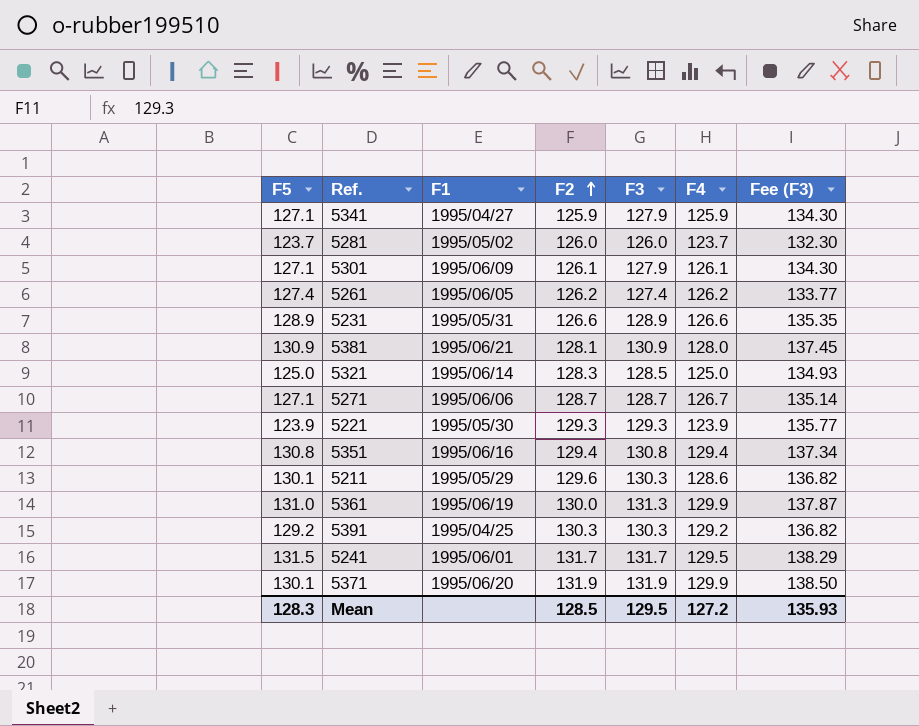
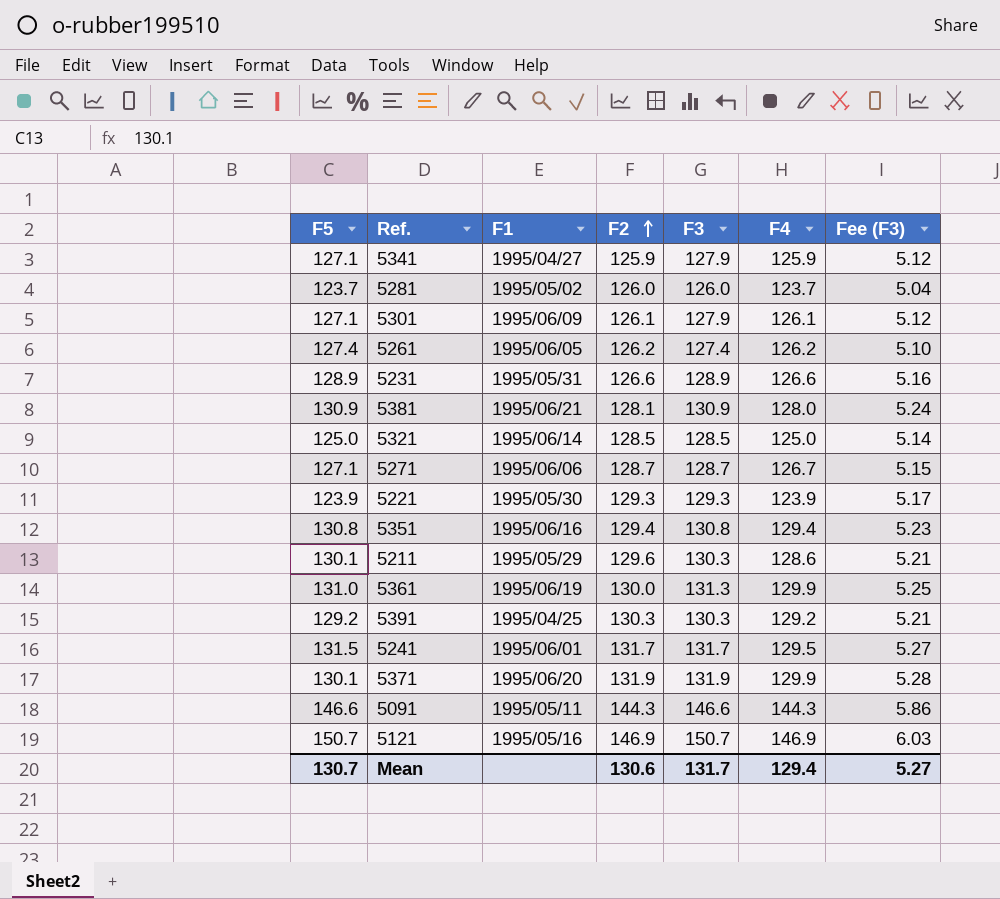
column Fee (F3) | formula: [F3] * 1.05 -> [F3] * 0.04
5321 | F2: 128.3 -> 128.5
row 5091: none -> 146.6 | 1995/05/11 | 144.3 | 146.6 | 144.3 | 5.86
row 5121: none -> 150.7 | 1995/05/16 | 146.9 | 150.7 | 146.9 | 6.03
Mean | F5: 128.3 -> 130.7
Mean | F2: 128.5 -> 130.6
Mean | F3: 129.5 -> 131.7
Mean | F4: 127.2 -> 129.4
Mean | Fee (F3): 135.93 -> 5.27

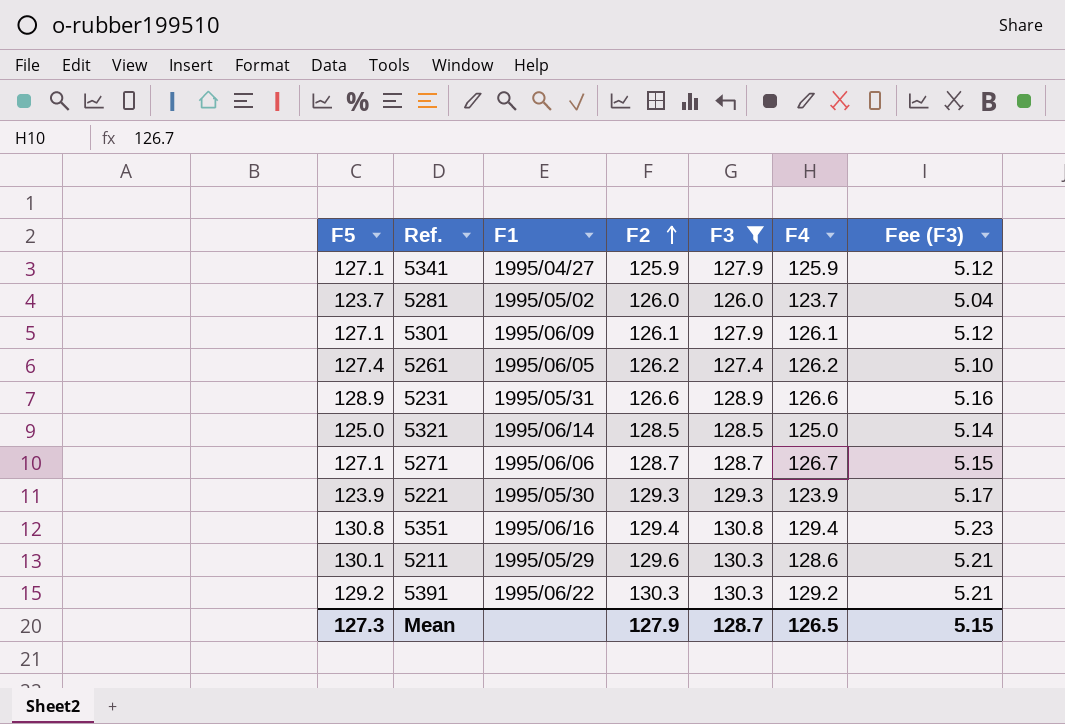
filter: none -> F3 <= 130.8
5391 | F1: 1995/04/25 -> 1995/06/22
Mean | F5: 130.7 -> 127.3
Mean | F2: 130.6 -> 127.9
Mean | F3: 131.7 -> 128.7
Mean | F4: 129.4 -> 126.5
Mean | Fee (F3): 5.27 -> 5.15

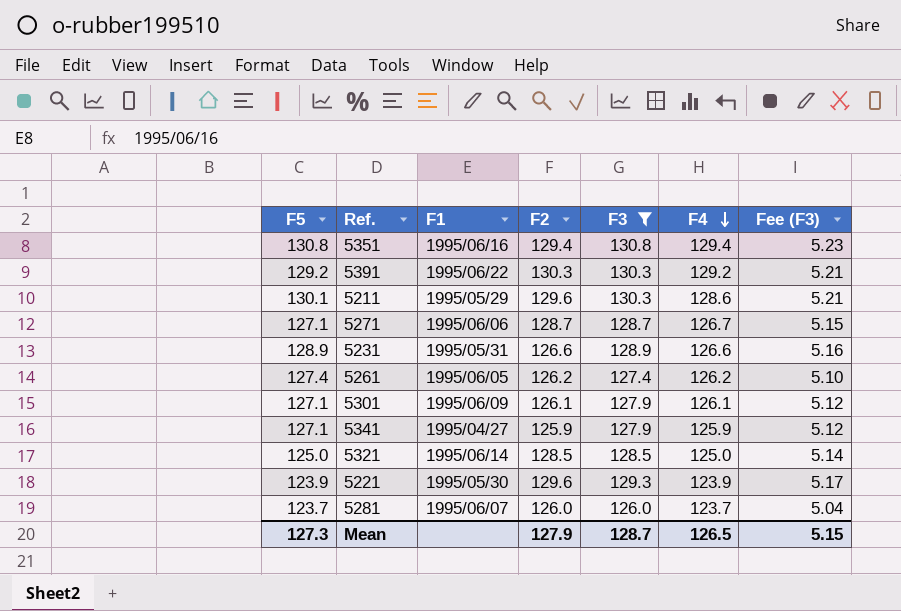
row order: F2 ascending -> F4 descending
5221 | F2: 129.3 -> 129.6
5281 | F1: 1995/05/02 -> 1995/06/07

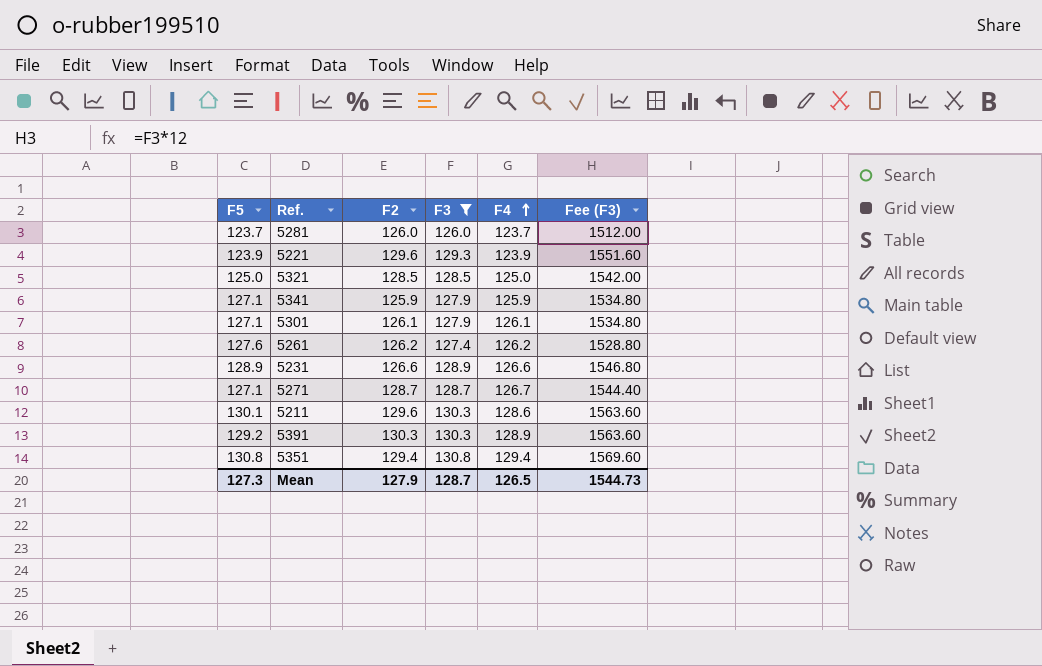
row order: F4 descending -> F4 ascending
column F1 | position: 3 -> none
column Fee (F3) | formula: [F3] * 0.04 -> [F3] * 12
5261 | F5: 127.4 -> 127.6
5391 | F4: 129.2 -> 128.9
Mean | Fee (F3): 5.15 -> 1544.73

